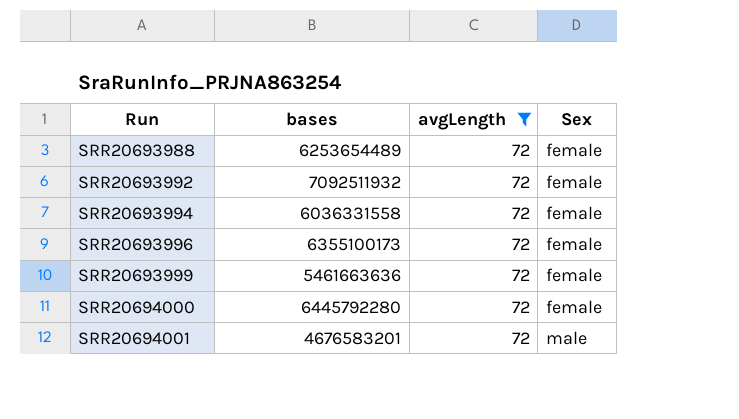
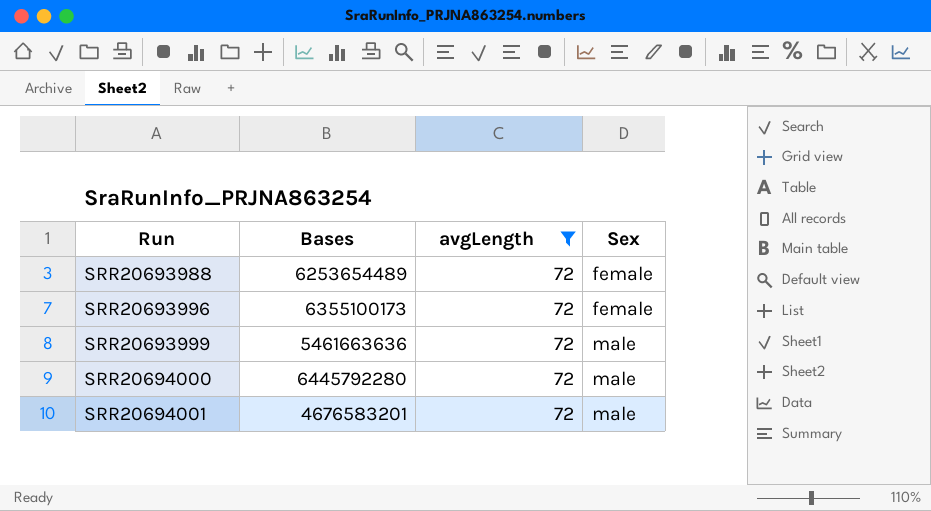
column name: bases -> Bases
row SRR20693992: 7092511932 | 72 | female -> none
row SRR20693994: 6036331558 | 72 | female -> none
SRR20693999 | Sex: female -> male
SRR20694000 | Sex: female -> male

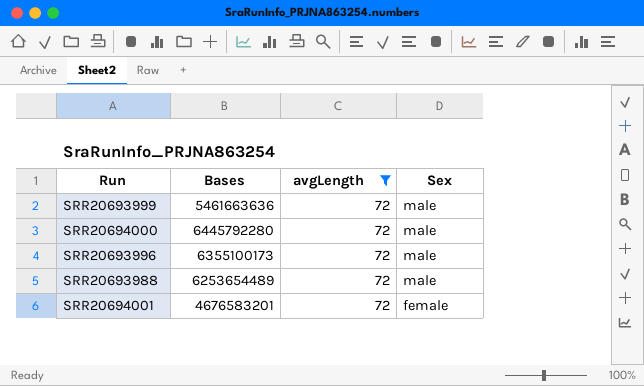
row order: Run ascending -> Sex descending
SRR20693996 | Sex: female -> male
SRR20693988 | Sex: female -> male
SRR20694001 | Sex: male -> female

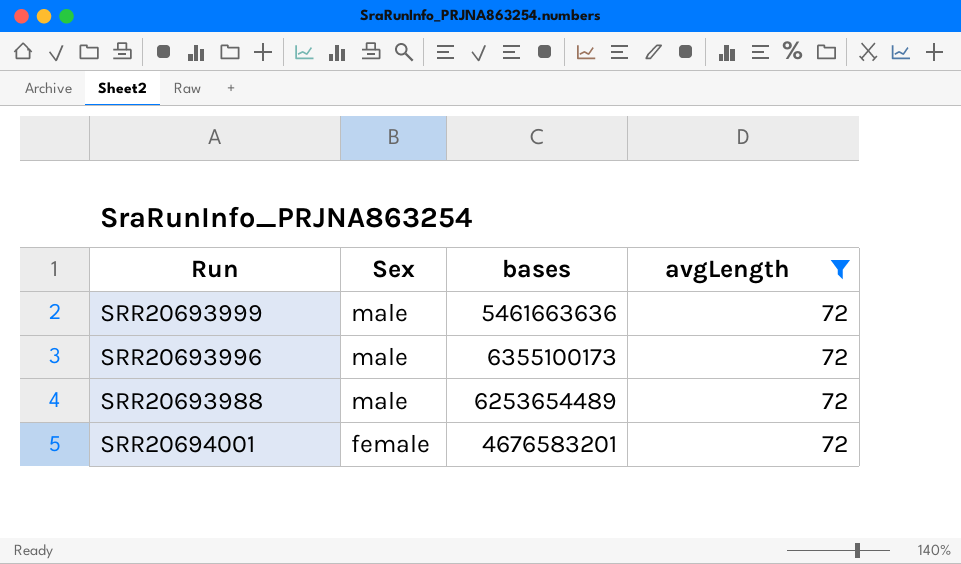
column Sex | position: 4 -> 2
column name: Bases -> bases
row SRR20694000: 6445792280 | 72 | male -> none

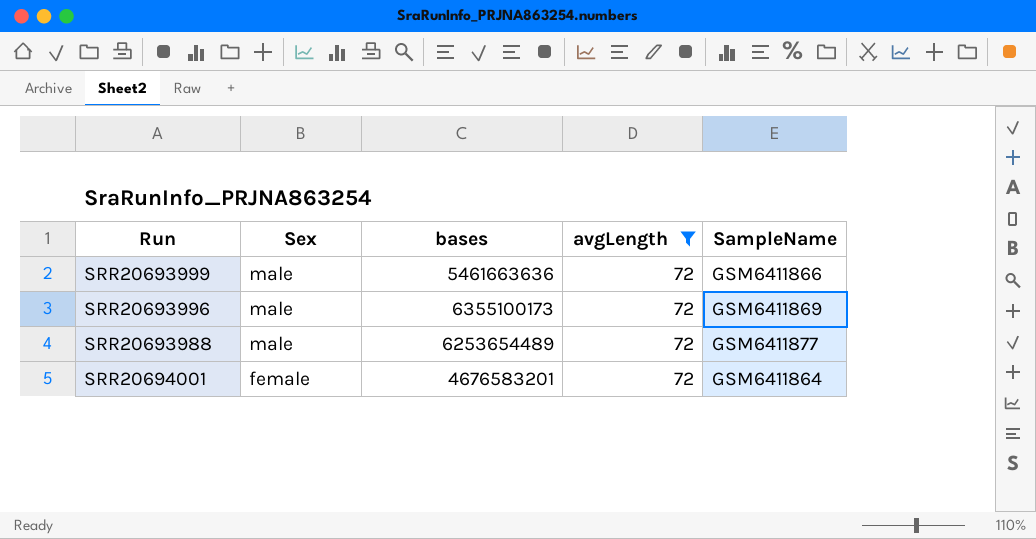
column SampleName | position: none -> 5

